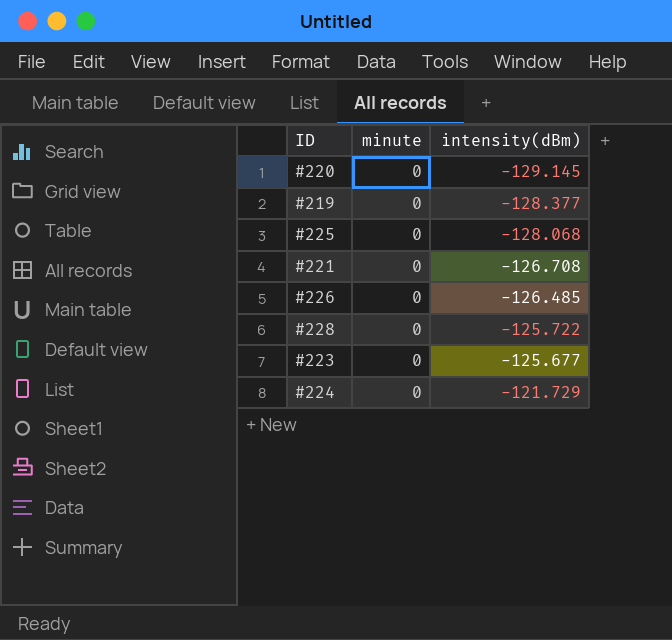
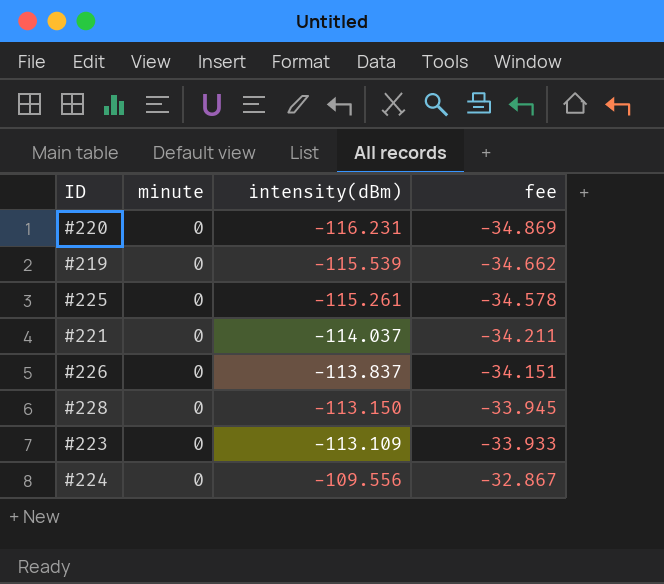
column fee | formula: none -> [intensity(dBm)] * 0.3
#220 | intensity(dBm): -129.145 -> -116.231
#219 | intensity(dBm): -128.377 -> -115.539
#225 | intensity(dBm): -128.068 -> -115.261
#221 | intensity(dBm): -126.708 -> -114.037
#226 | intensity(dBm): -126.485 -> -113.837
#228 | intensity(dBm): -125.722 -> -113.150
#223 | intensity(dBm): -125.677 -> -113.109
#224 | intensity(dBm): -121.729 -> -109.556

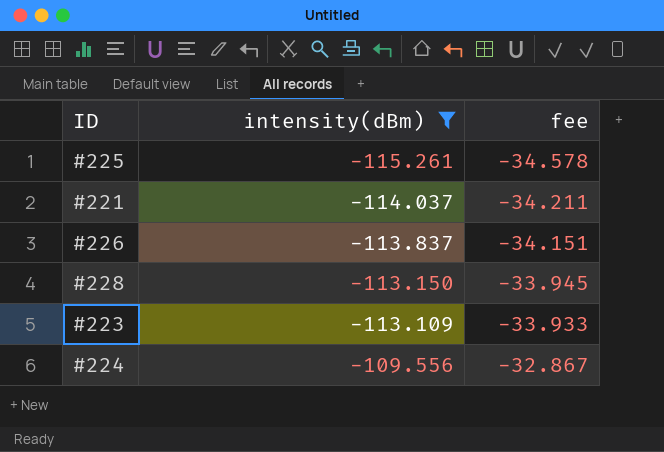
filter: none -> intensity(dBm) >= -115.261
column minute | position: 2 -> none

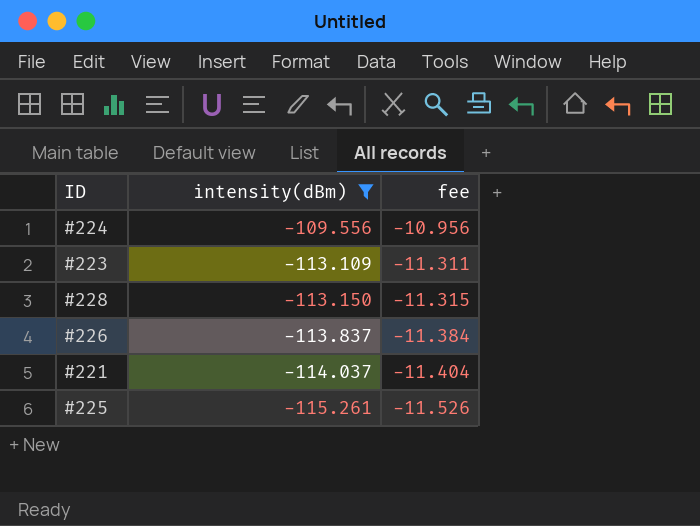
row order: intensity(dBm) ascending -> intensity(dBm) descending
column fee | formula: [intensity(dBm)] * 0.3 -> [intensity(dBm)] * 0.1

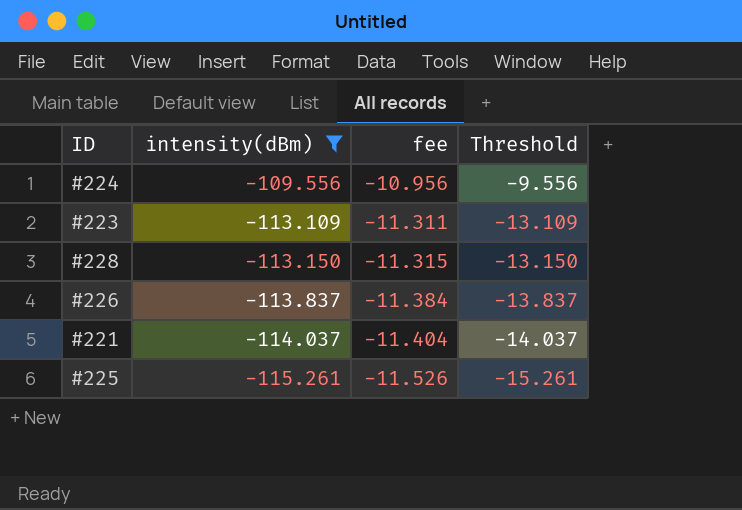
column Threshold | formula: none -> [intensity(dBm)] + 100

